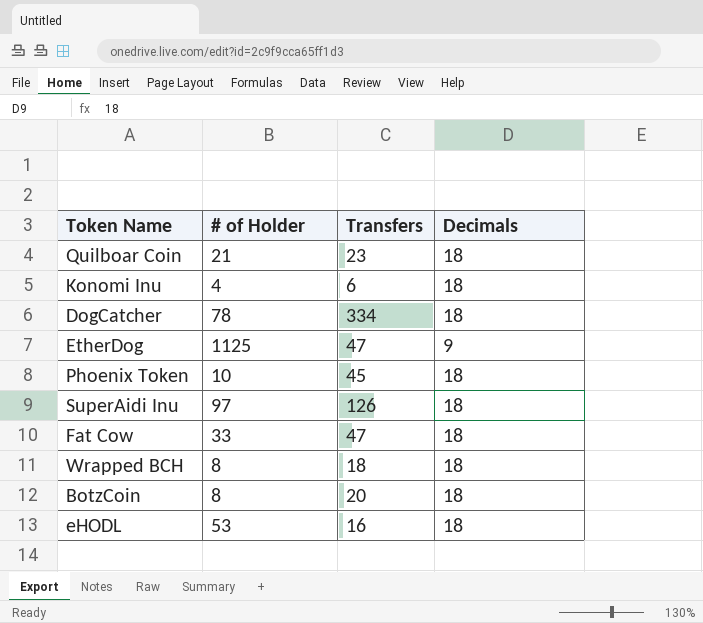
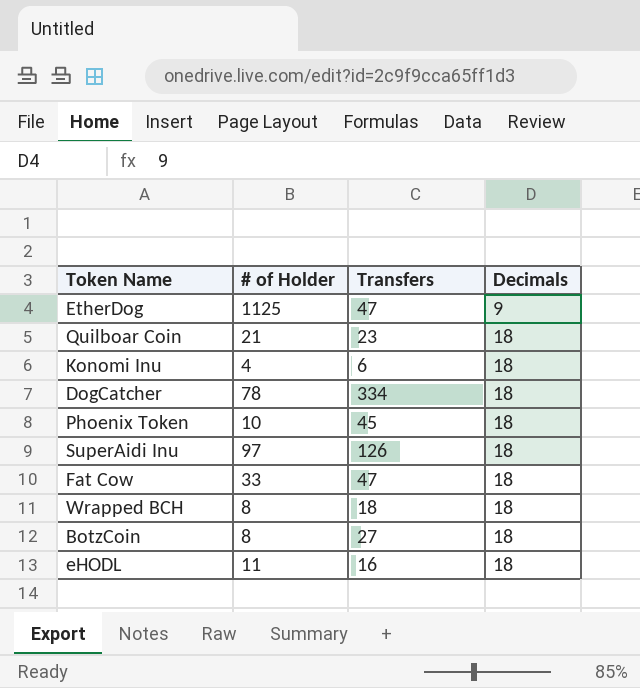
row order: none -> Decimals ascending
BotzCoin | Transfers: 20 -> 27
eHODL | # of Holder: 53 -> 11

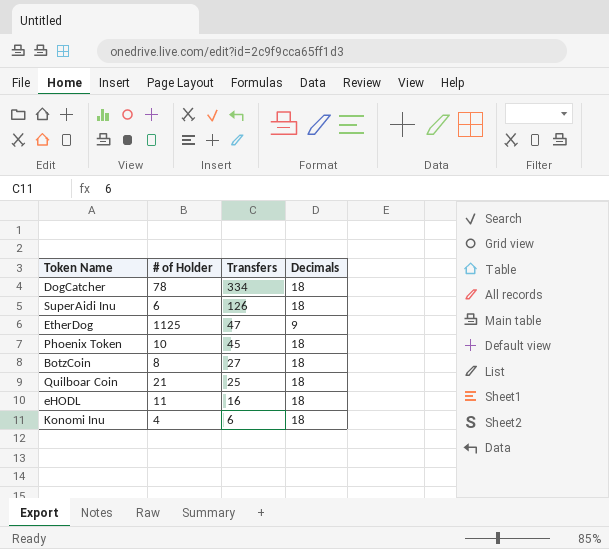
row order: Decimals ascending -> Transfers descending
row Fat Cow: 33 | 47 | 18 -> none
row Wrapped BCH: 8 | 18 | 18 -> none
SuperAidi Inu | # of Holder: 97 -> 6
Quilboar Coin | Transfers: 23 -> 25

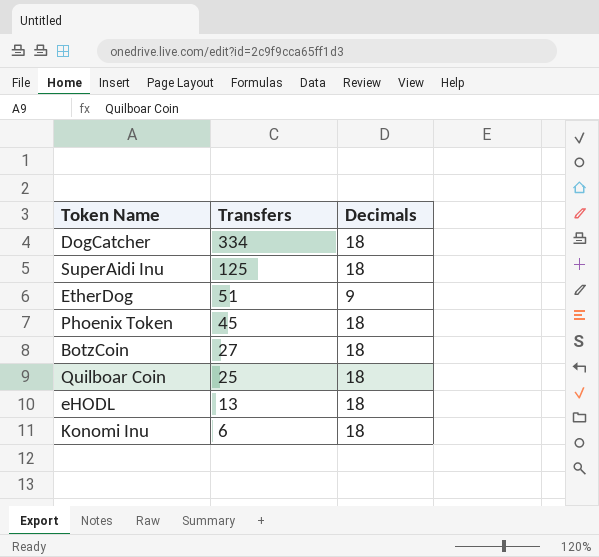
column # of Holder | position: 2 -> none
SuperAidi Inu | Transfers: 126 -> 125
EtherDog | Transfers: 47 -> 51
eHODL | Transfers: 16 -> 13

